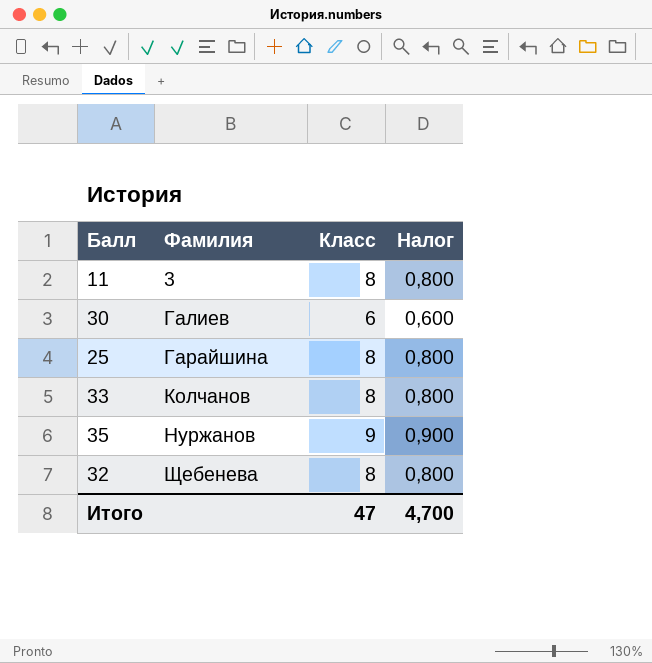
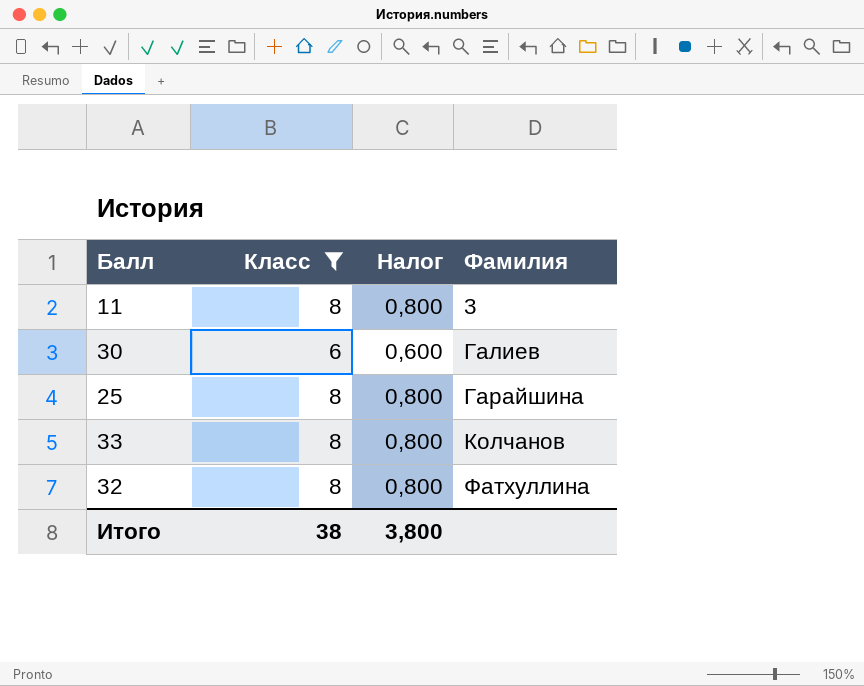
filter: none -> Класс != 9
column Фамилия | position: 2 -> 4
32 | Фамилия: Щебенева -> Фатхуллина
Итого | Класс: 47 -> 38
Итого | Налог: 4,700 -> 3,800

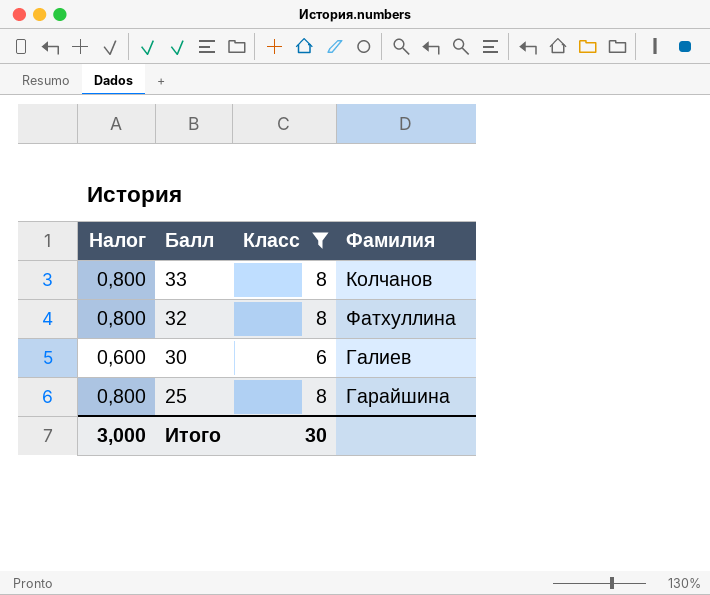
row order: Фамилия ascending -> Балл descending
column Налог | position: 3 -> 1
row 11: 8 | 0,800 | 3 -> none
Итого | Налог: 3,800 -> 3,000
Итого | Класс: 38 -> 30

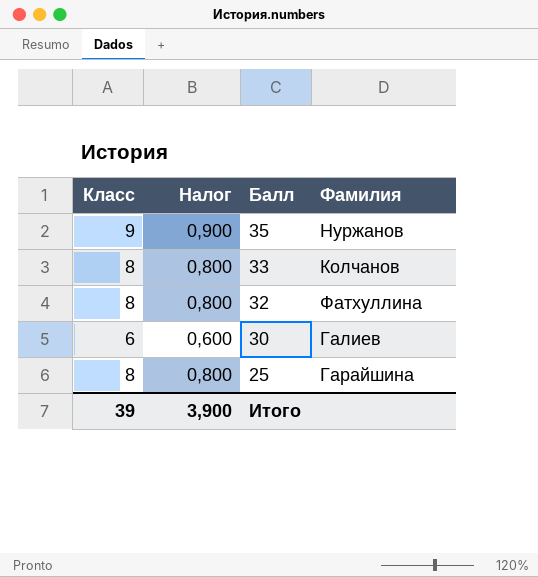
filter: Класс != 9 -> none
column Класс | position: 3 -> 1
Итого | Класс: 30 -> 39
Итого | Налог: 3,000 -> 3,900

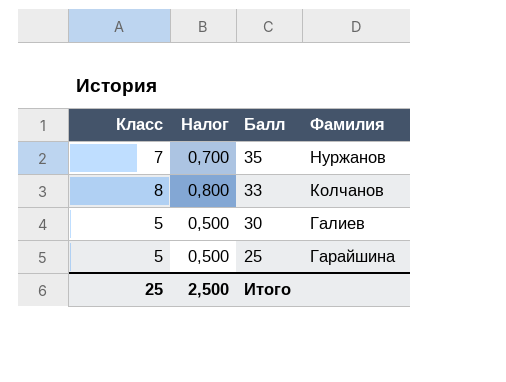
row 32: 8 | 0,800 | Фатхуллина -> none
35 | Класс: 9 -> 7
35 | Налог: 0,900 -> 0,700
30 | Класс: 6 -> 5
30 | Налог: 0,600 -> 0,500
25 | Класс: 8 -> 5
25 | Налог: 0,800 -> 0,500
Итого | Класс: 39 -> 25
Итого | Налог: 3,900 -> 2,500

